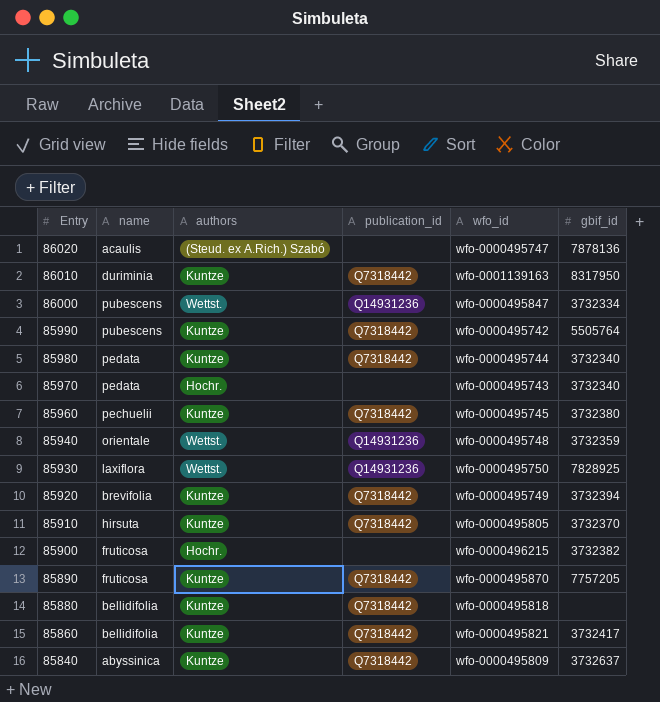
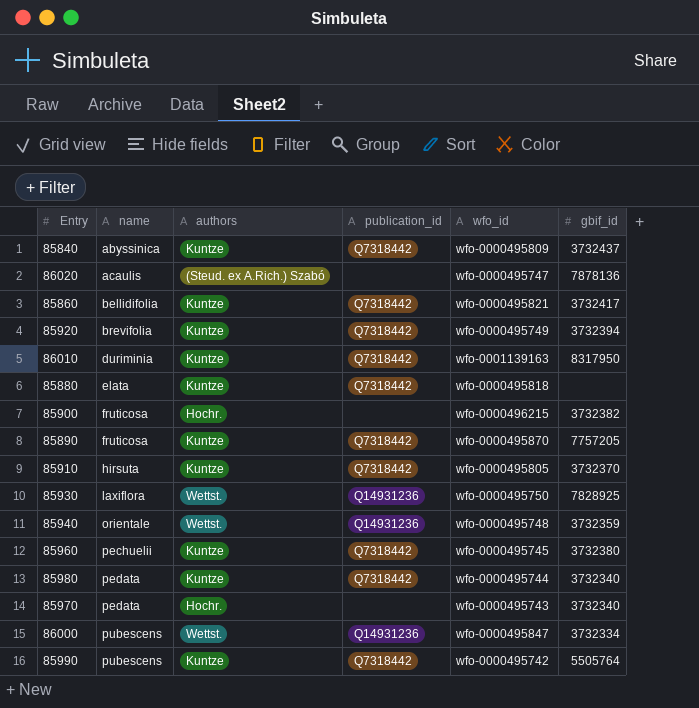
row order: Entry descending -> name ascending
85840 | gbif_id: 3732637 -> 3732437
85880 | name: bellidifolia -> elata

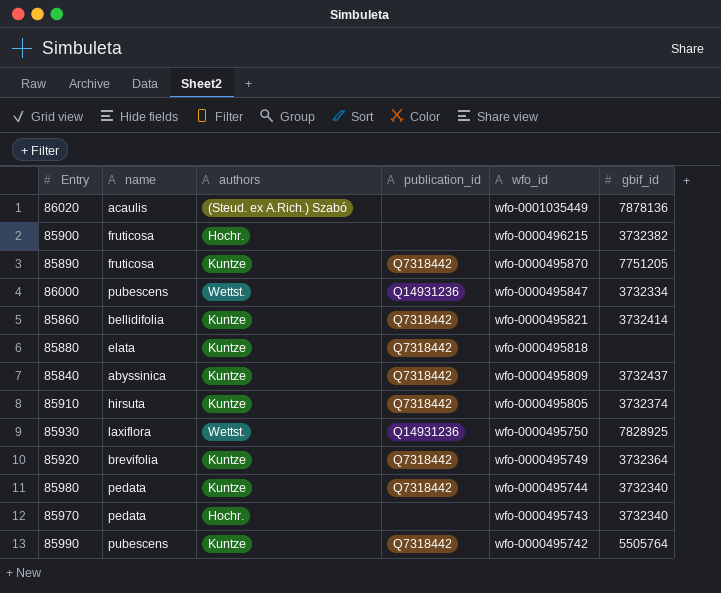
row order: name ascending -> wfo_id descending
row 86010: duriminia | Kuntze | Q7318442 | wfo-0001139163 | 8317950 -> none
row 85940: orientale | Wettst. | Q14931236 | wfo-0000495748 | 3732359 -> none
row 85960: pechuelii | Kuntze | Q7318442 | wfo-0000495745 | 3732380 -> none
86020 | wfo_id: wfo-0000495747 -> wfo-0001035449
85890 | gbif_id: 7757205 -> 7751205
85860 | gbif_id: 3732417 -> 3732414
85910 | gbif_id: 3732370 -> 3732374
85920 | gbif_id: 3732394 -> 3732364

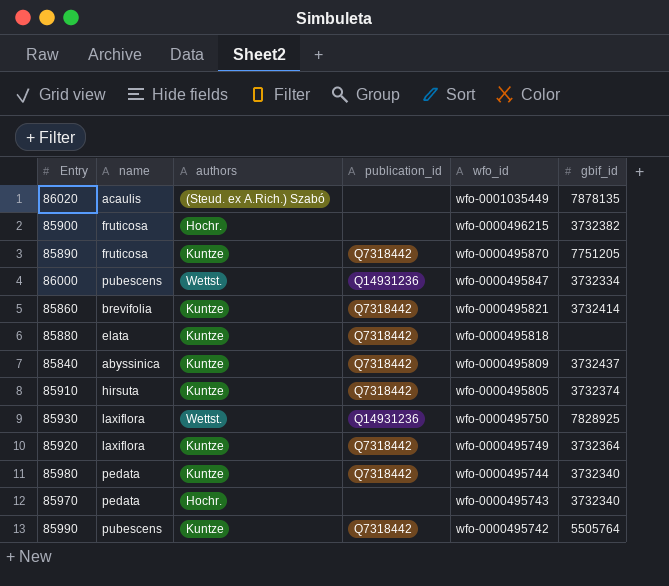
86020 | gbif_id: 7878136 -> 7878135
85860 | name: bellidifolia -> brevifolia
85920 | name: brevifolia -> laxiflora

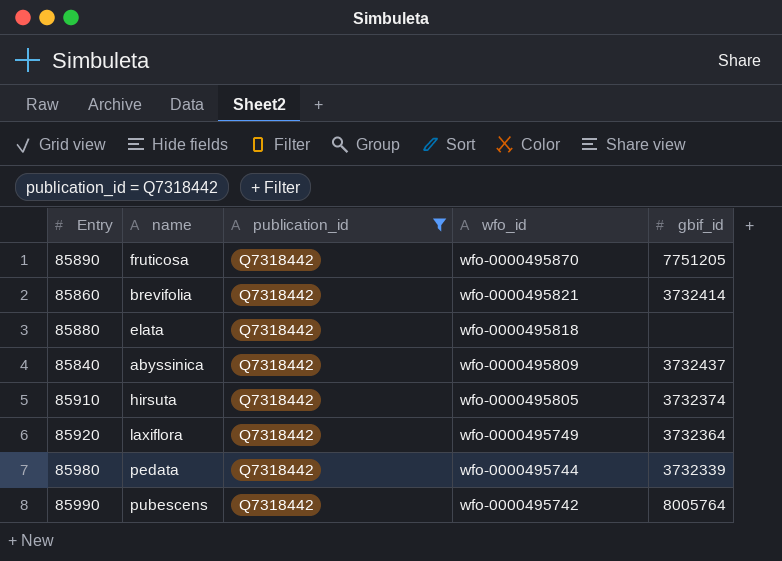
filter: none -> publication_id = Q7318442
column authors | position: 3 -> none
85980 | gbif_id: 3732340 -> 3732339
85990 | gbif_id: 5505764 -> 8005764

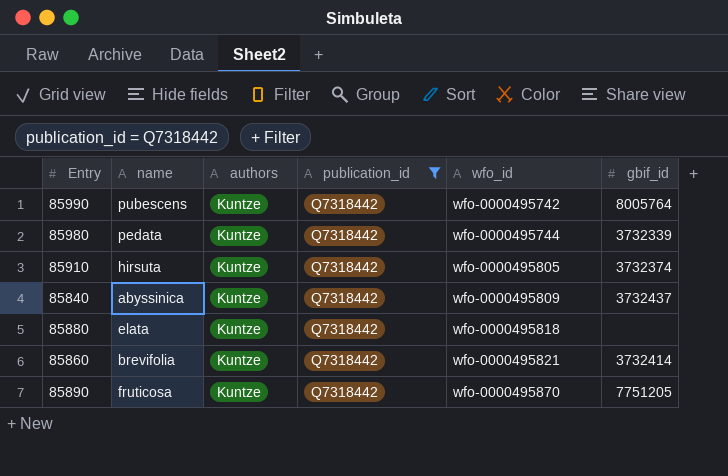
row order: wfo_id descending -> wfo_id ascending
column authors | position: none -> 3
row 85920: laxiflora | Q7318442 | wfo-0000495749 | 3732364 -> none

